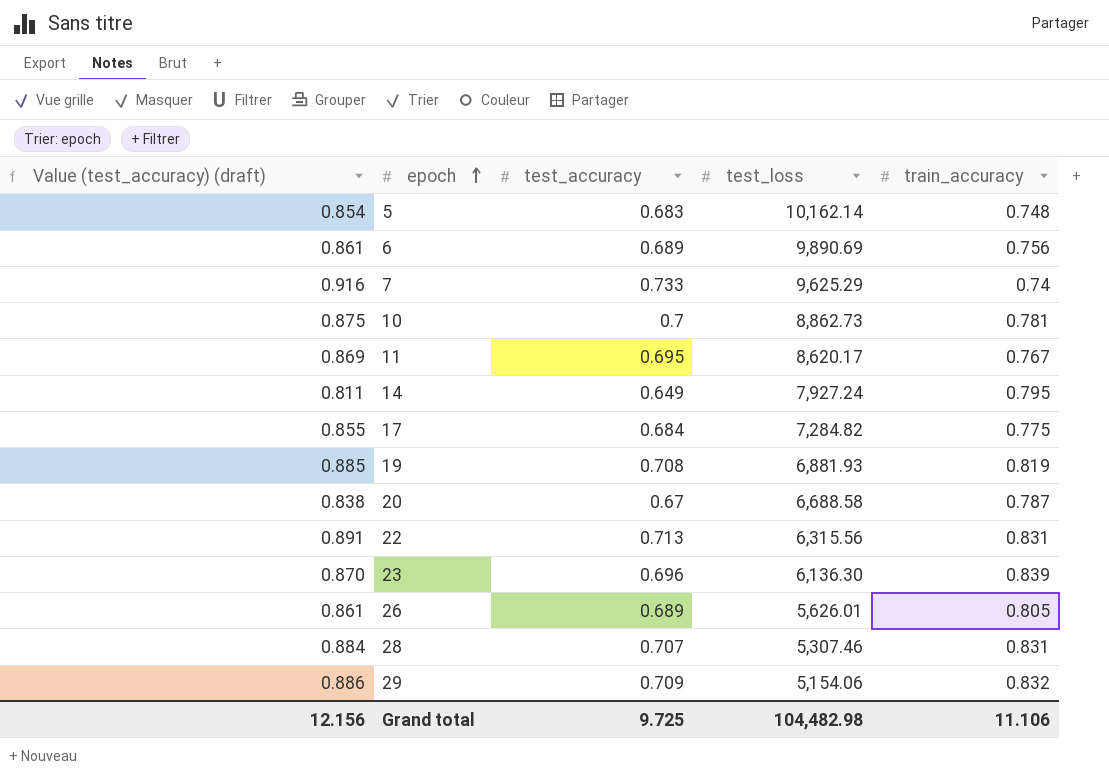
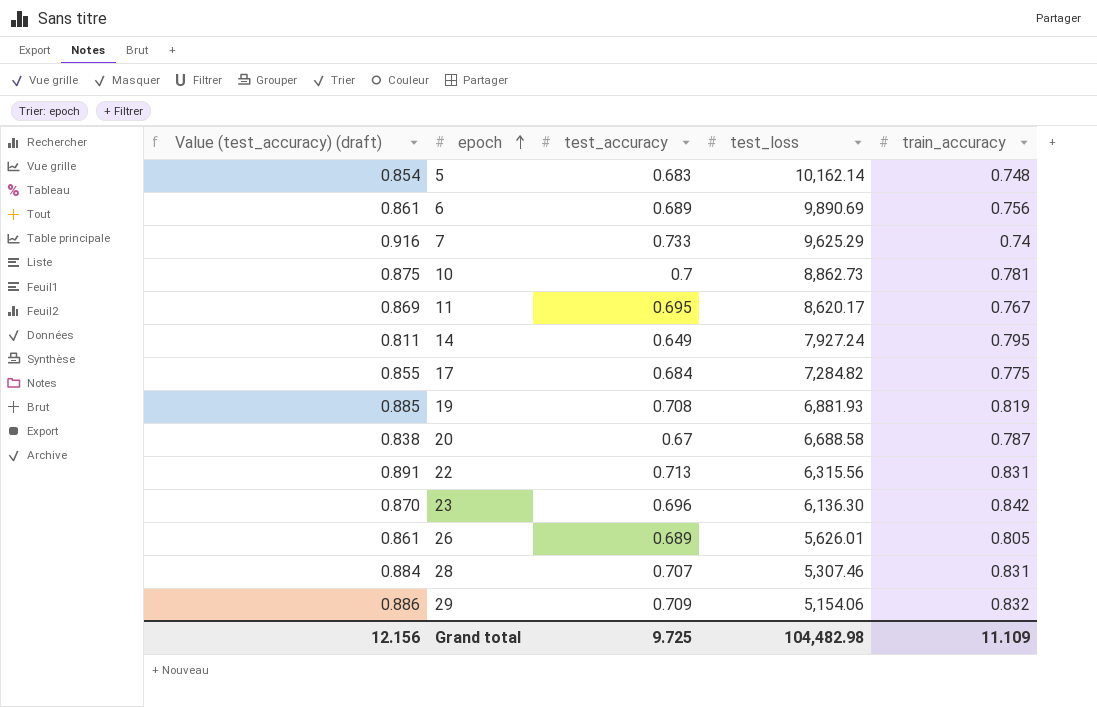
23 | train_accuracy: 0.839 -> 0.842
Grand total | train_accuracy: 11.106 -> 11.109

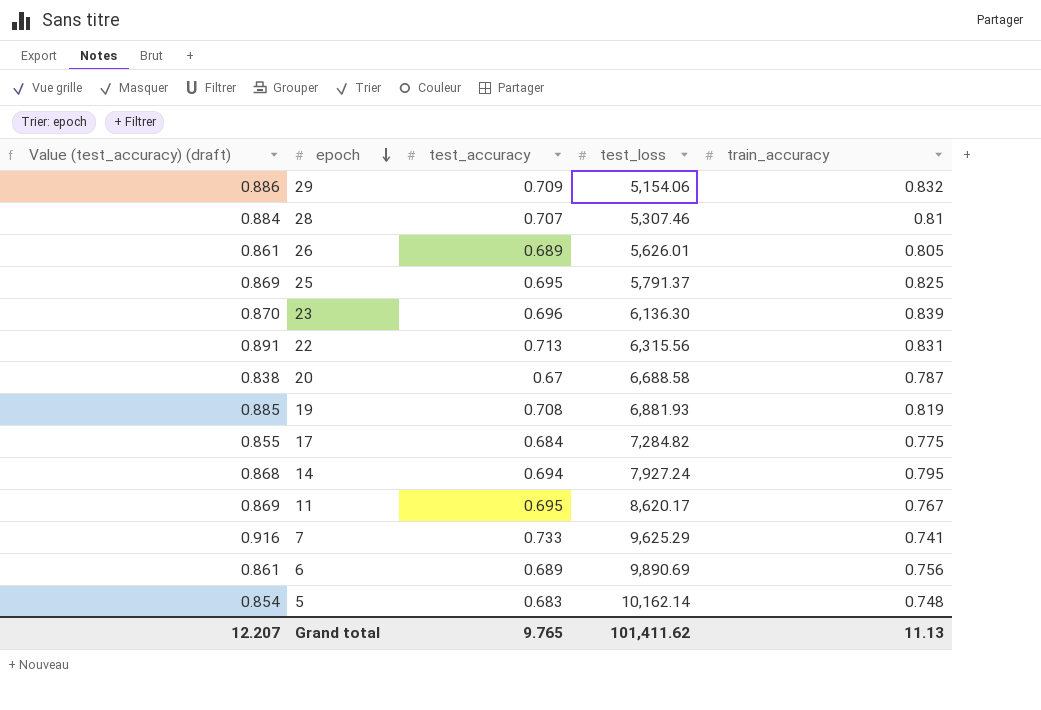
row order: epoch ascending -> epoch descending
row 10: 0.875 | 0.7 | 8,862.73 | 0.781 -> none
28 | train_accuracy: 0.831 -> 0.81
row 25: none -> 0.869 | 0.695 | 5,791.37 | 0.825
23 | train_accuracy: 0.842 -> 0.839
14 | Value (test_accuracy) (draft): 0.811 -> 0.868
14 | test_accuracy: 0.649 -> 0.694
7 | train_accuracy: 0.74 -> 0.741
Grand total | Value (test_accuracy) (draft): 12.156 -> 12.207
Grand total | test_accuracy: 9.725 -> 9.765
Grand total | test_loss: 104,482.98 -> 101,411.62
Grand total | train_accuracy: 11.109 -> 11.13

